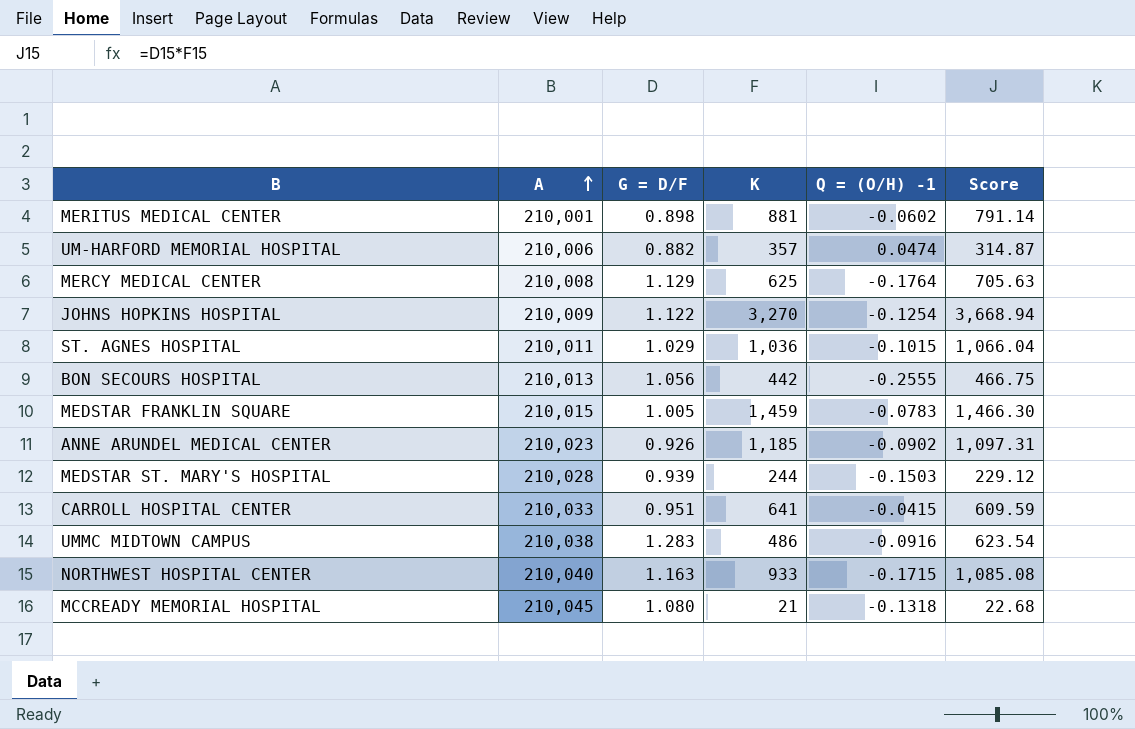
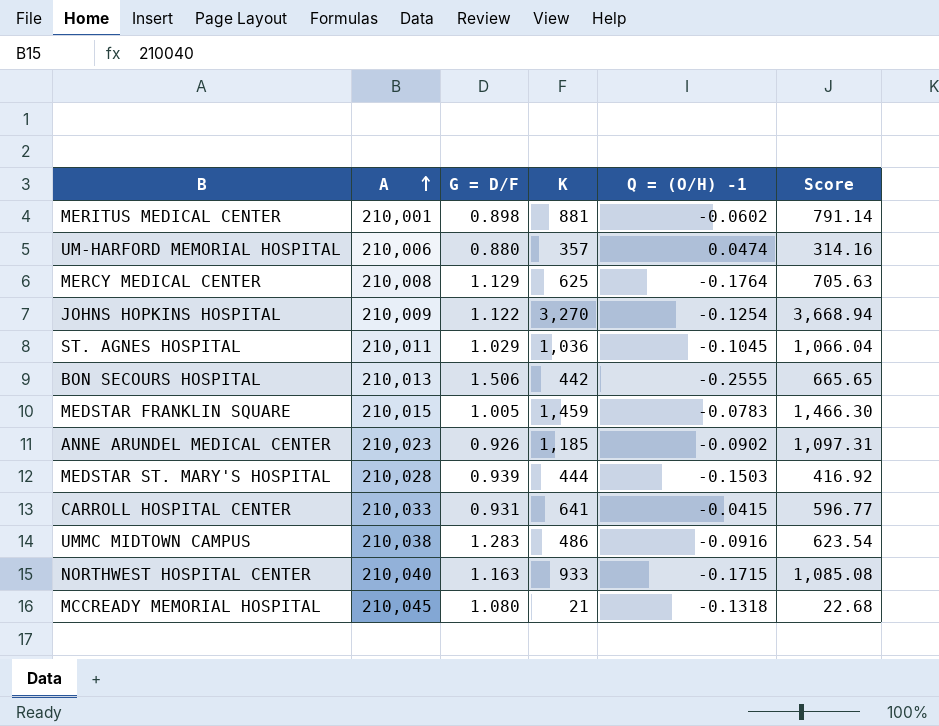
UM-HARFORD MEMORIAL HOSPITAL | G = D/F: 0.882 -> 0.880
UM-HARFORD MEMORIAL HOSPITAL | Score: 314.87 -> 314.16
ST. AGNES HOSPITAL | Q = (O/H) -1: -0.1015 -> -0.1045
BON SECOURS HOSPITAL | G = D/F: 1.056 -> 1.506
BON SECOURS HOSPITAL | Score: 466.75 -> 665.65
MEDSTAR ST. MARY'S HOSPITAL | K: 244 -> 444
MEDSTAR ST. MARY'S HOSPITAL | Score: 229.12 -> 416.92
CARROLL HOSPITAL CENTER | G = D/F: 0.951 -> 0.931
CARROLL HOSPITAL CENTER | Score: 609.59 -> 596.77

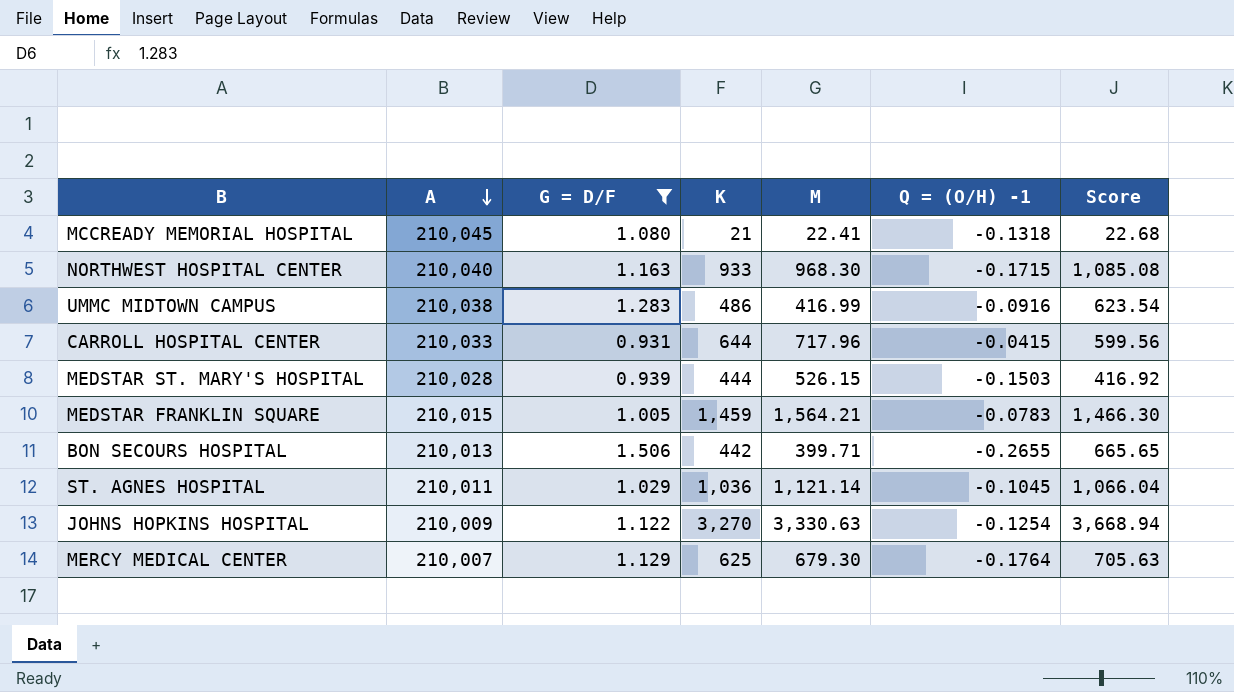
filter: none -> G = D/F >= 0.931
row order: A ascending -> A descending
column M | position: none -> 5
CARROLL HOSPITAL CENTER | K: 641 -> 644
CARROLL HOSPITAL CENTER | Score: 596.77 -> 599.56
BON SECOURS HOSPITAL | Q = (O/H) -1: -0.2555 -> -0.2655
MERCY MEDICAL CENTER | A: 210,008 -> 210,007

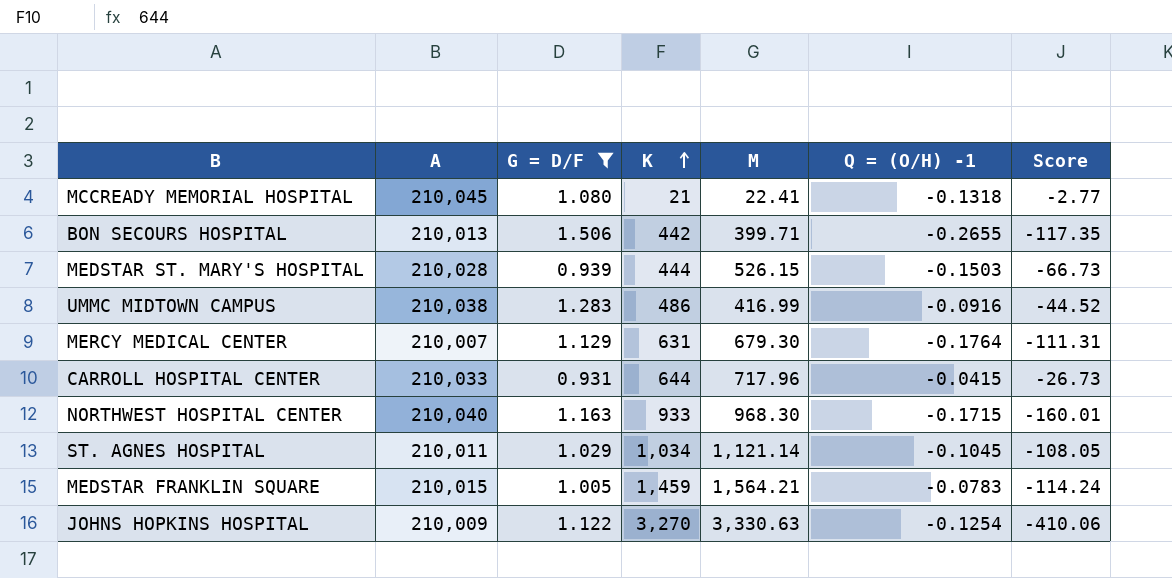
row order: A descending -> K ascending
column Score | formula: [G = D/F] * [K] -> [K] * [Q = (O/H) -1]
MERCY MEDICAL CENTER | K: 625 -> 631
ST. AGNES HOSPITAL | K: 1,036 -> 1,034

